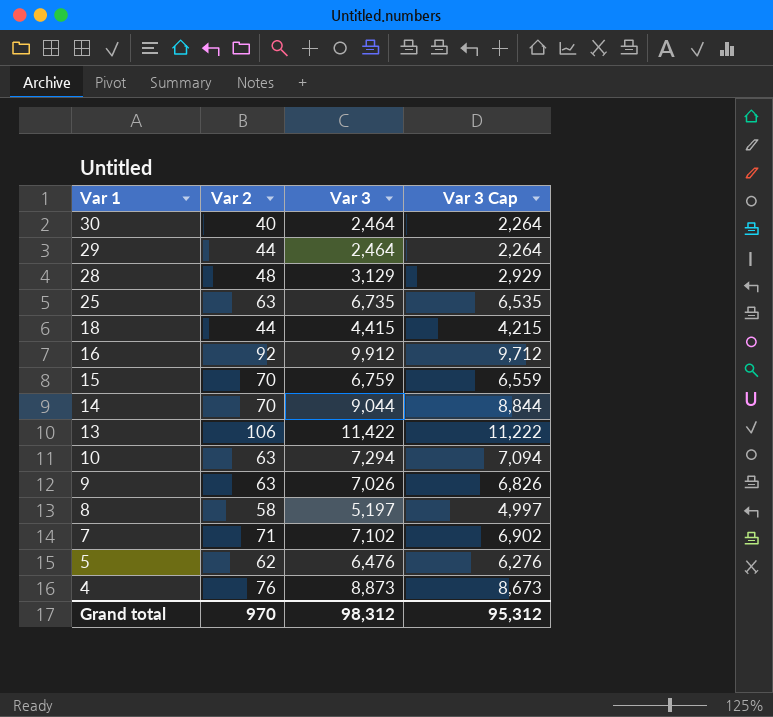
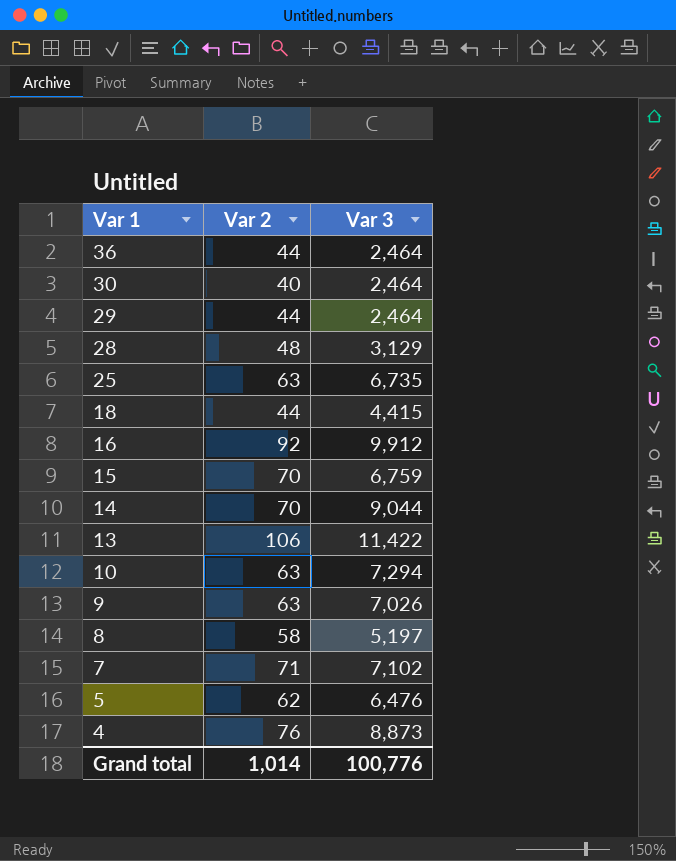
column Var 3 Cap | formula: [Var 3] - 200 -> none
row 36: none -> 44 | 2,464
Grand total | Var 2: 970 -> 1,014
Grand total | Var 3: 98,312 -> 100,776

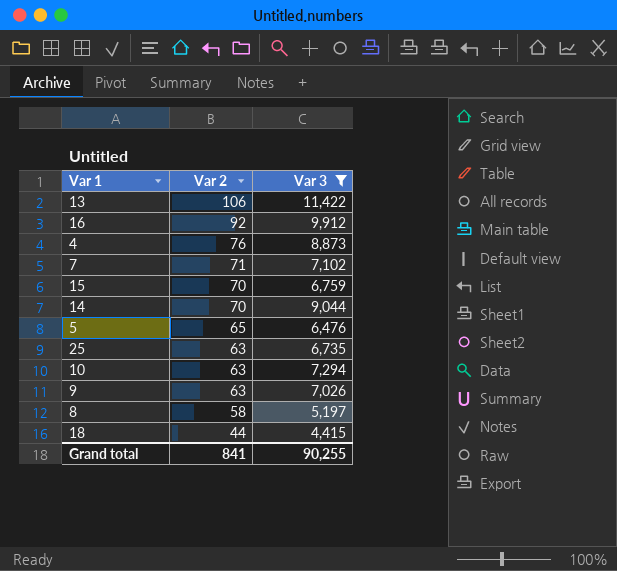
filter: none -> Var 3 >= 4,415
row order: Var 1 descending -> Var 2 descending
5 | Var 2: 62 -> 65
Grand total | Var 2: 1,014 -> 841
Grand total | Var 3: 100,776 -> 90,255

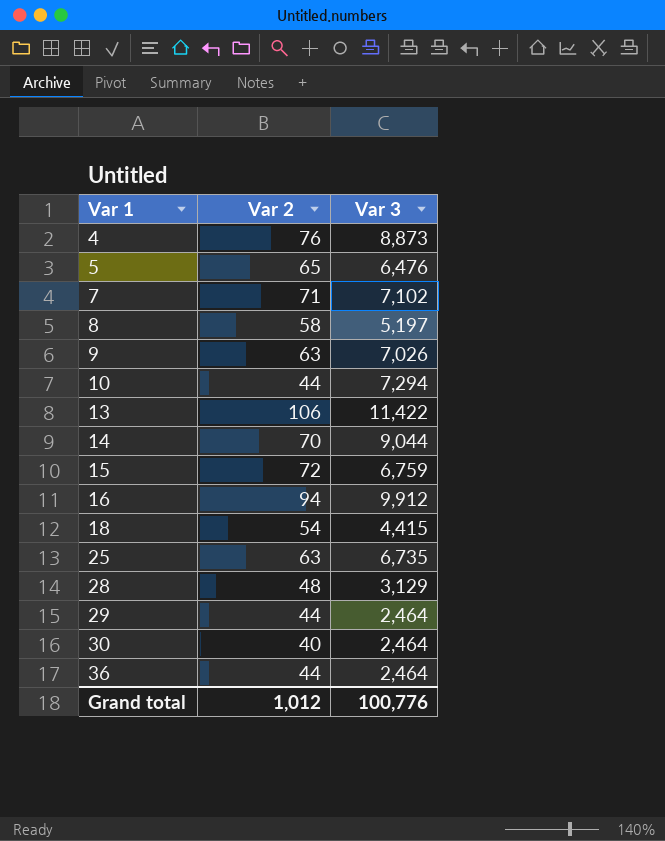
filter: Var 3 >= 4,415 -> none
row order: Var 2 descending -> Var 1 ascending
10 | Var 2: 63 -> 44
15 | Var 2: 70 -> 72
16 | Var 2: 92 -> 94
18 | Var 2: 44 -> 54
Grand total | Var 2: 841 -> 1,012
Grand total | Var 3: 90,255 -> 100,776

